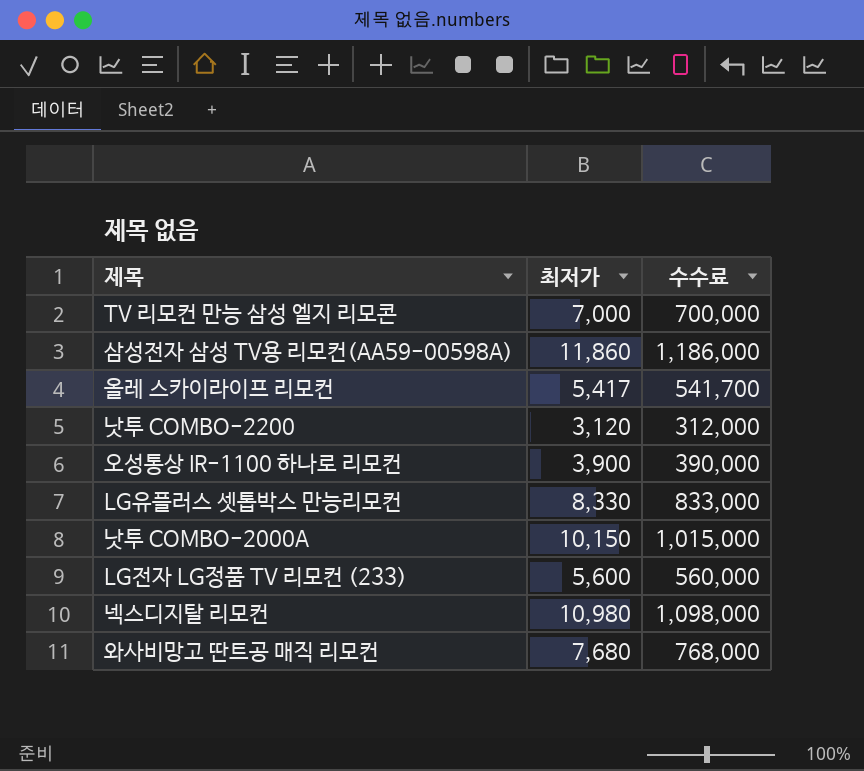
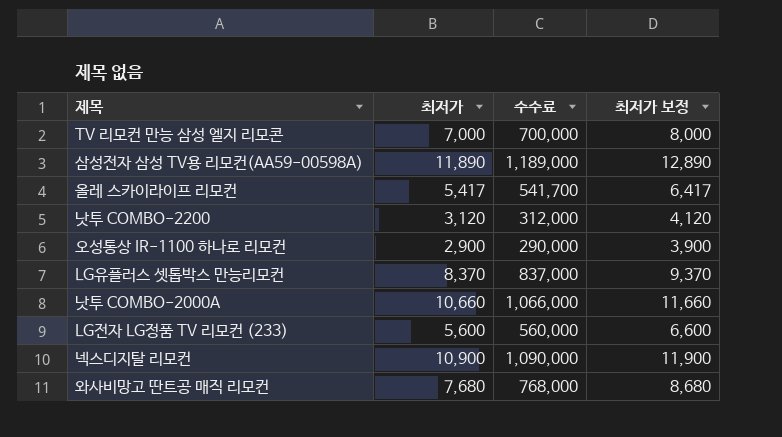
column 최저가 보정 | formula: none -> [최저가] + 1000
삼성전자 삼성 TV용 리모컨(AA59-00598A) | 최저가: 11,860 -> 11,890
삼성전자 삼성 TV용 리모컨(AA59-00598A) | 수수료: 1,186,000 -> 1,189,000
오성통상 IR-1100 하나로 리모컨 | 최저가: 3,900 -> 2,900
오성통상 IR-1100 하나로 리모컨 | 수수료: 390,000 -> 290,000
LG유플러스 셋톱박스 만능리모컨 | 최저가: 8,330 -> 8,370
LG유플러스 셋톱박스 만능리모컨 | 수수료: 833,000 -> 837,000
낫투 COMBO-2000A | 최저가: 10,150 -> 10,660
낫투 COMBO-2000A | 수수료: 1,015,000 -> 1,066,000
넥스디지탈 리모컨 | 최저가: 10,980 -> 10,900
넥스디지탈 리모컨 | 수수료: 1,098,000 -> 1,090,000

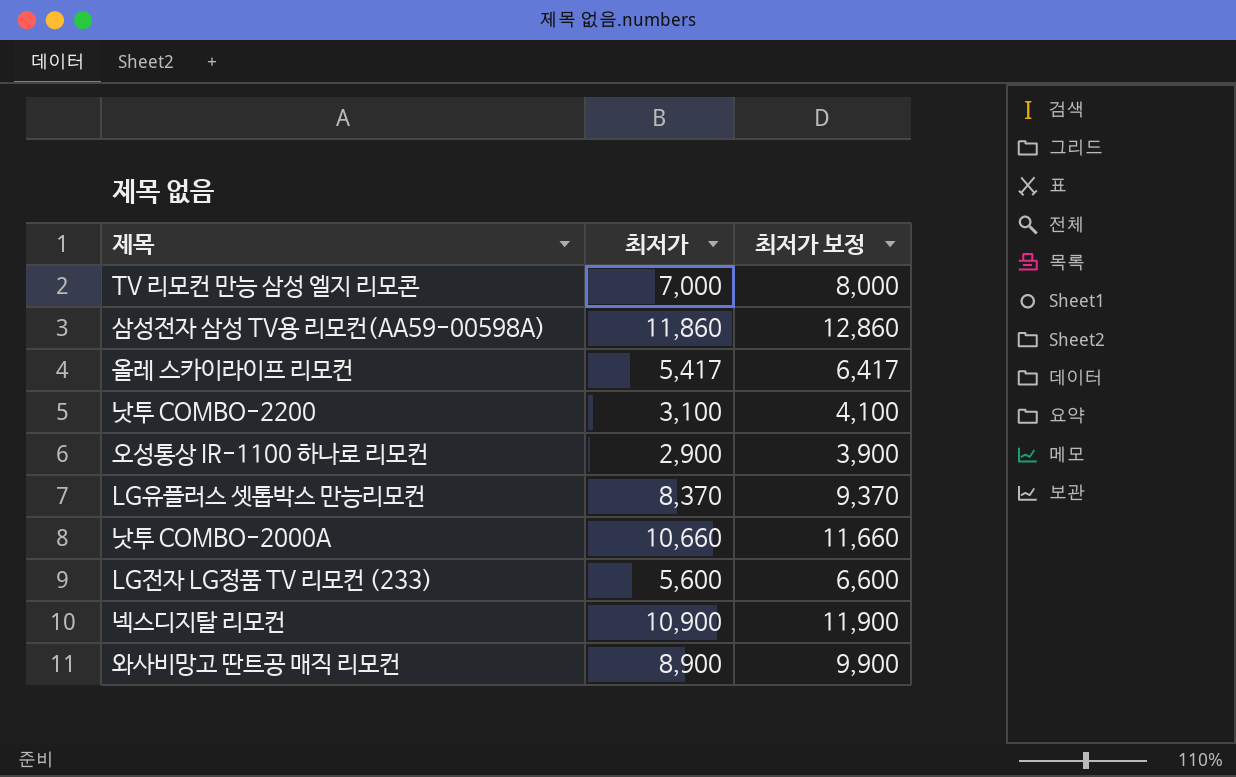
column 수수료 | formula: [최저가] * 100 -> none
삼성전자 삼성 TV용 리모컨(AA59-00598A) | 최저가: 11,890 -> 11,860
삼성전자 삼성 TV용 리모컨(AA59-00598A) | 최저가 보정: 12,890 -> 12,860
낫투 COMBO-2200 | 최저가: 3,120 -> 3,100
낫투 COMBO-2200 | 최저가 보정: 4,120 -> 4,100
와사비망고 딴트공 매직 리모컨 | 최저가: 7,680 -> 8,900
와사비망고 딴트공 매직 리모컨 | 최저가 보정: 8,680 -> 9,900

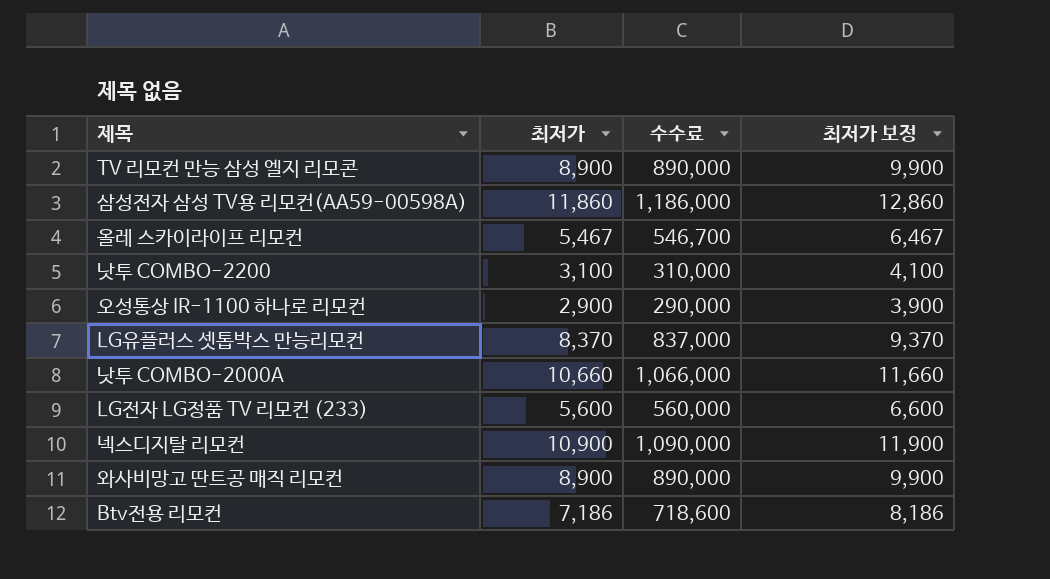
column 수수료 | formula: none -> [최저가] * 100
TV 리모컨 만능 삼성 엘지 리모콘 | 최저가: 7,000 -> 8,900
TV 리모컨 만능 삼성 엘지 리모콘 | 최저가 보정: 8,000 -> 9,900
올레 스카이라이프 리모컨 | 최저가: 5,417 -> 5,467
올레 스카이라이프 리모컨 | 최저가 보정: 6,417 -> 6,467
row Btv전용 리모컨: none -> 7,186 | 718,600 | 8,186

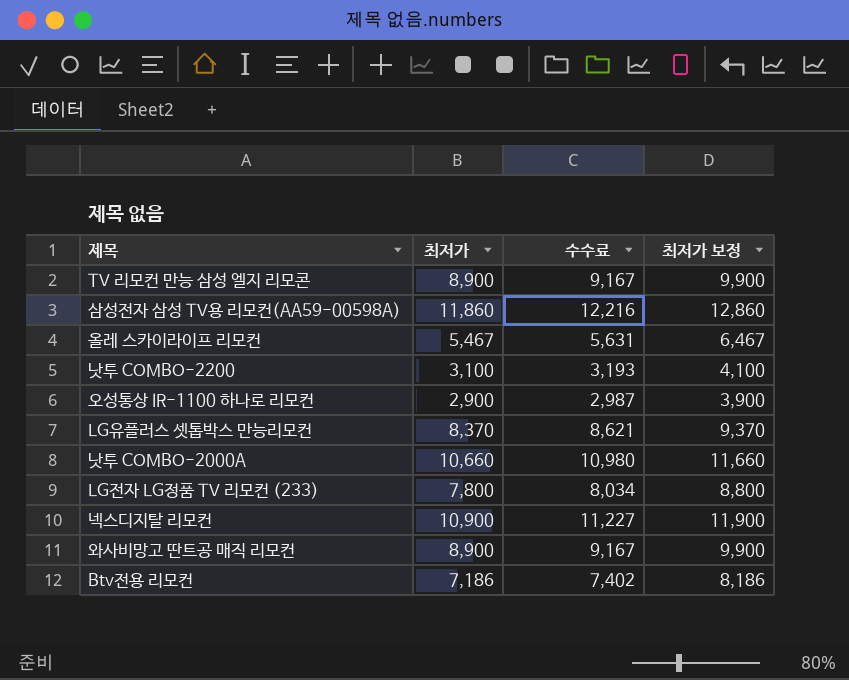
column 수수료 | formula: [최저가] * 100 -> [최저가] * 1.03
LG전자 LG정품 TV 리모컨 (233) | 최저가: 5,600 -> 7,800
LG전자 LG정품 TV 리모컨 (233) | 최저가 보정: 6,600 -> 8,800

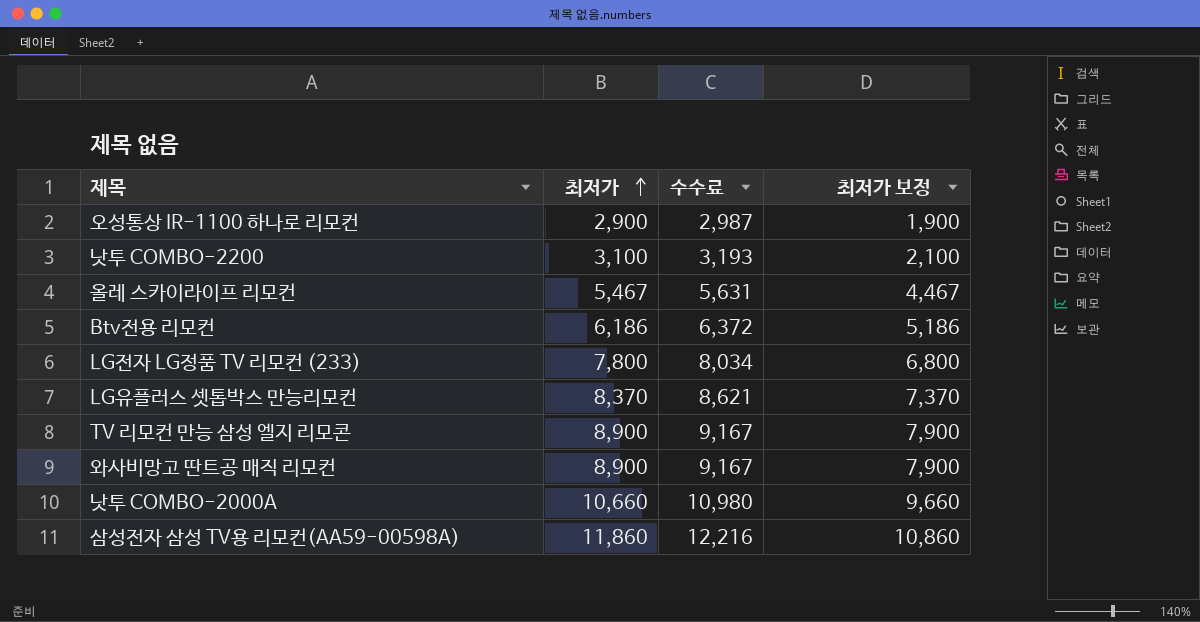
row order: none -> 최저가 ascending
column 최저가 보정 | formula: [최저가] + 1000 -> [최저가] - 1000
row 넥스디지탈 리모컨: 10,900 | 11,227 | 11,900 -> none
Btv전용 리모컨 | 최저가: 7,186 -> 6,186
Btv전용 리모컨 | 수수료: 7,402 -> 6,372

